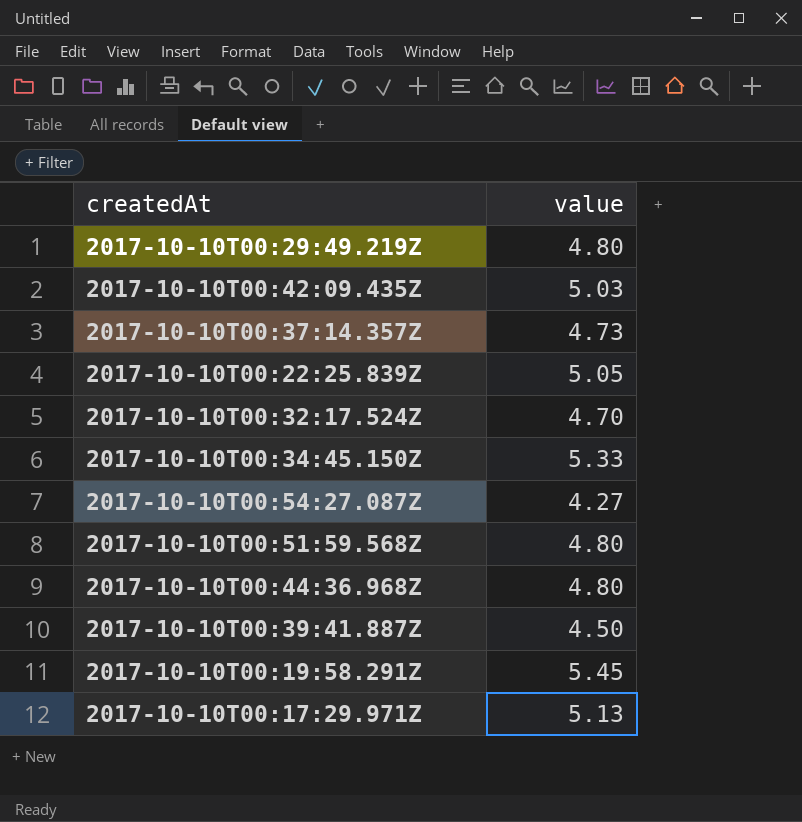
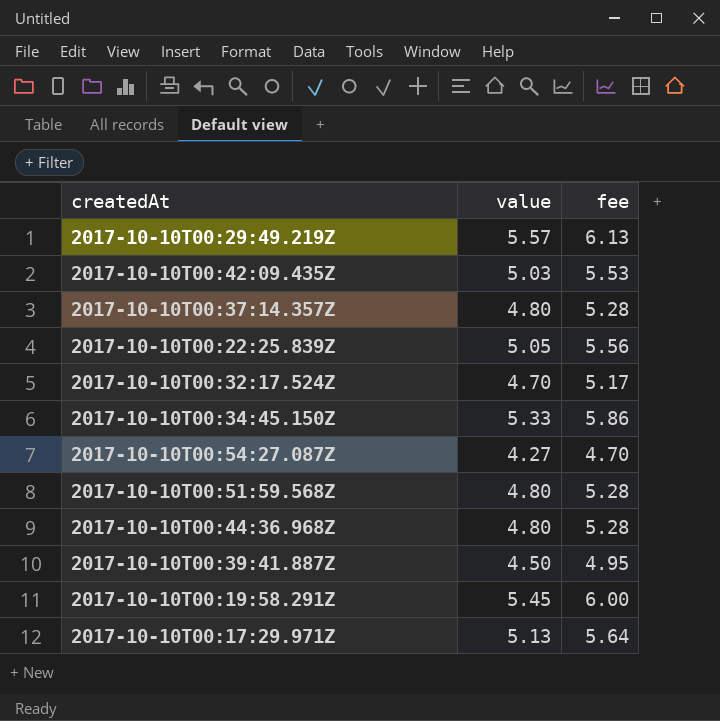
column fee | formula: none -> [value] * 1.1
2017-10-10T00:29:49.219Z | value: 4.80 -> 5.57
2017-10-10T00:37:14.357Z | value: 4.73 -> 4.80

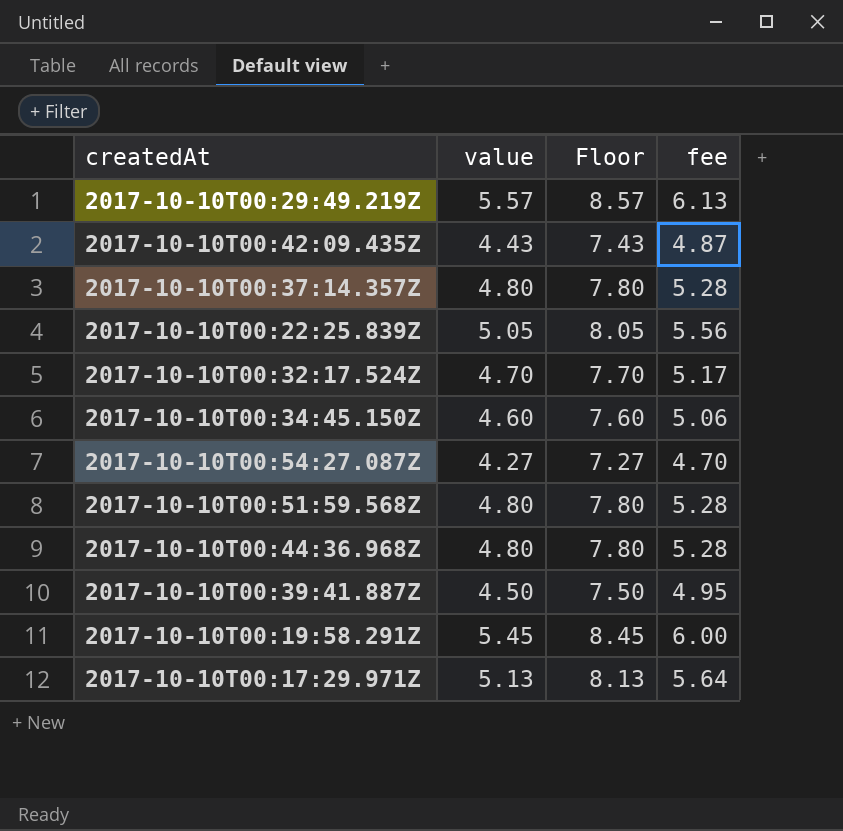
column Floor | formula: none -> [value] + 3
2017-10-10T00:42:09.435Z | value: 5.03 -> 4.43
2017-10-10T00:42:09.435Z | fee: 5.53 -> 4.87
2017-10-10T00:34:45.150Z | value: 5.33 -> 4.60
2017-10-10T00:34:45.150Z | fee: 5.86 -> 5.06

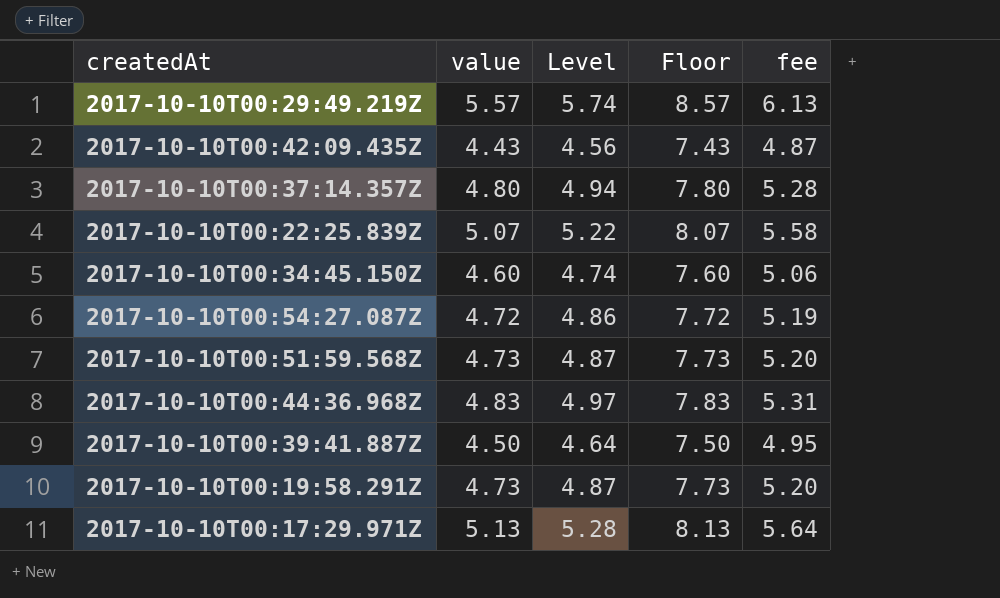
column Level | formula: none -> [value] * 1.03
row 2017-10-10T00:32:17.524Z: 4.70 | 7.70 | 5.17 -> none
2017-10-10T00:22:25.839Z | value: 5.05 -> 5.07
2017-10-10T00:22:25.839Z | Floor: 8.05 -> 8.07
2017-10-10T00:22:25.839Z | fee: 5.56 -> 5.58
2017-10-10T00:54:27.087Z | value: 4.27 -> 4.72
2017-10-10T00:54:27.087Z | Floor: 7.27 -> 7.72
2017-10-10T00:54:27.087Z | fee: 4.70 -> 5.19
2017-10-10T00:51:59.568Z | value: 4.80 -> 4.73
2017-10-10T00:51:59.568Z | Floor: 7.80 -> 7.73
2017-10-10T00:51:59.568Z | fee: 5.28 -> 5.20
2017-10-10T00:44:36.968Z | value: 4.80 -> 4.83
2017-10-10T00:44:36.968Z | Floor: 7.80 -> 7.83
2017-10-10T00:44:36.968Z | fee: 5.28 -> 5.31
2017-10-10T00:19:58.291Z | value: 5.45 -> 4.73
2017-10-10T00:19:58.291Z | Floor: 8.45 -> 7.73
2017-10-10T00:19:58.291Z | fee: 6.00 -> 5.20

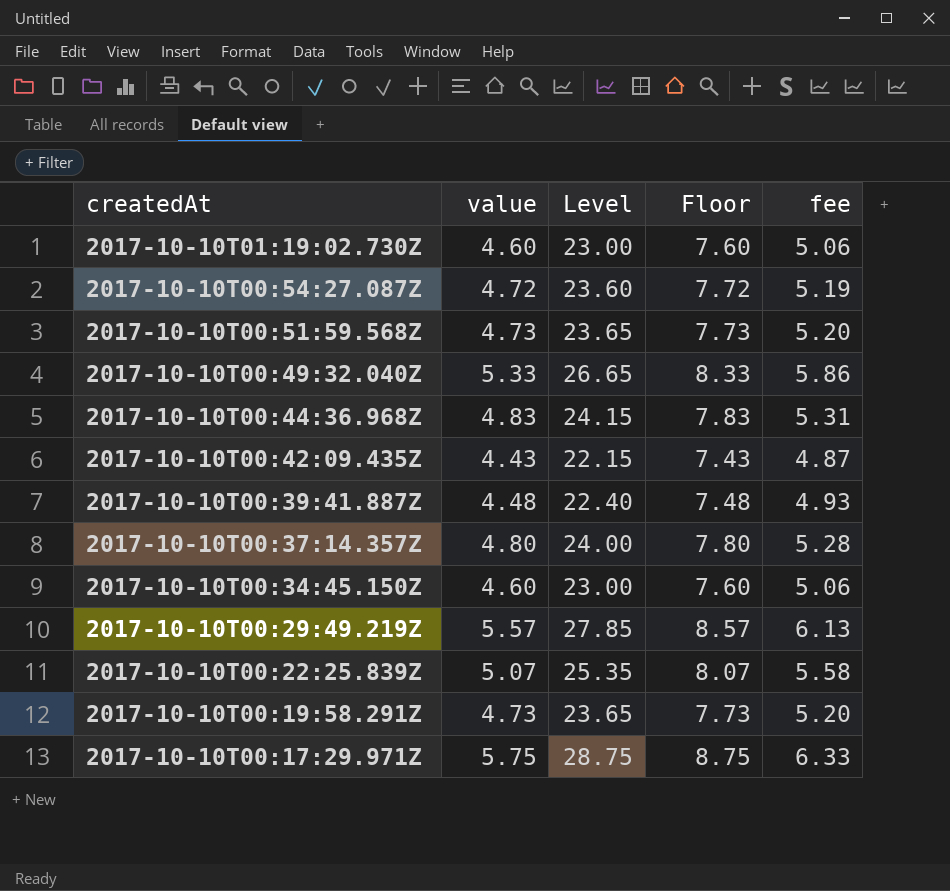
row order: none -> createdAt descending
column Level | formula: [value] * 1.03 -> [value] * 5
row 2017-10-10T01:19:02.730Z: none -> 4.60 | 23.00 | 7.60 | 5.06
row 2017-10-10T00:49:32.040Z: none -> 5.33 | 26.65 | 8.33 | 5.86
2017-10-10T00:39:41.887Z | value: 4.50 -> 4.48
2017-10-10T00:39:41.887Z | Floor: 7.50 -> 7.48
2017-10-10T00:39:41.887Z | fee: 4.95 -> 4.93
2017-10-10T00:17:29.971Z | value: 5.13 -> 5.75
2017-10-10T00:17:29.971Z | Floor: 8.13 -> 8.75
2017-10-10T00:17:29.971Z | fee: 5.64 -> 6.33

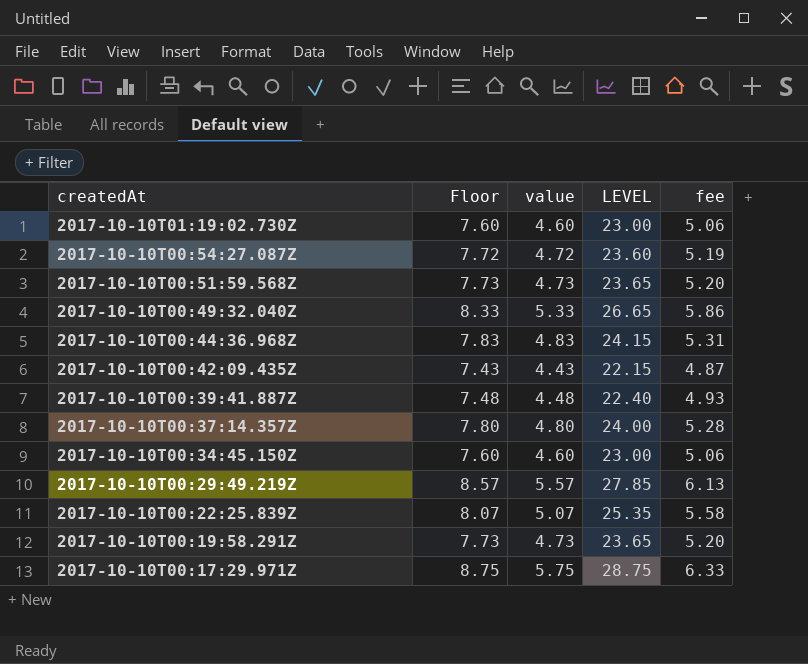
column Floor | position: 4 -> 2
column name: Level -> LEVEL

